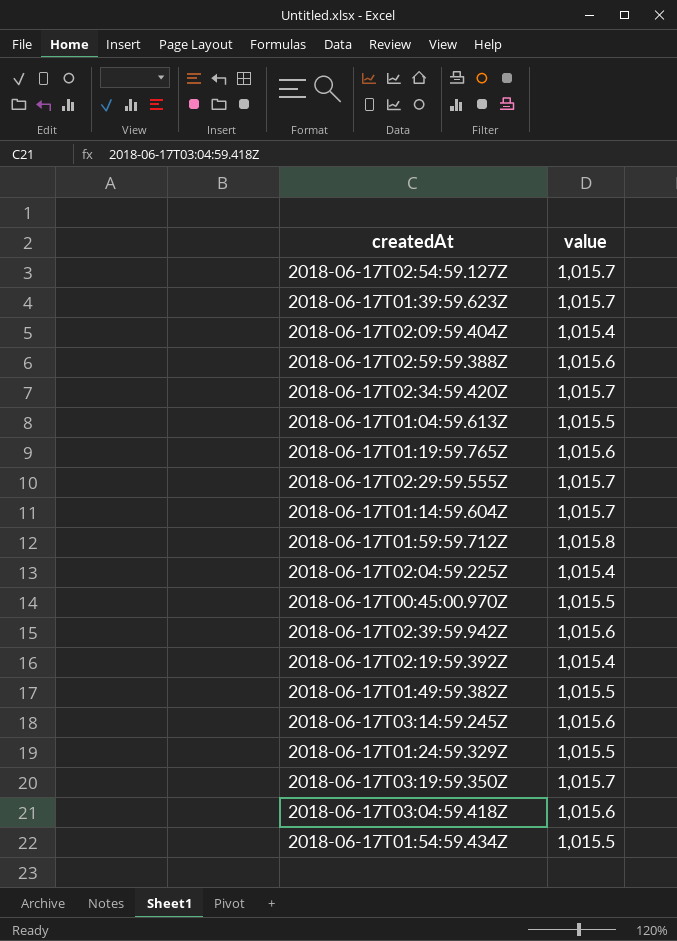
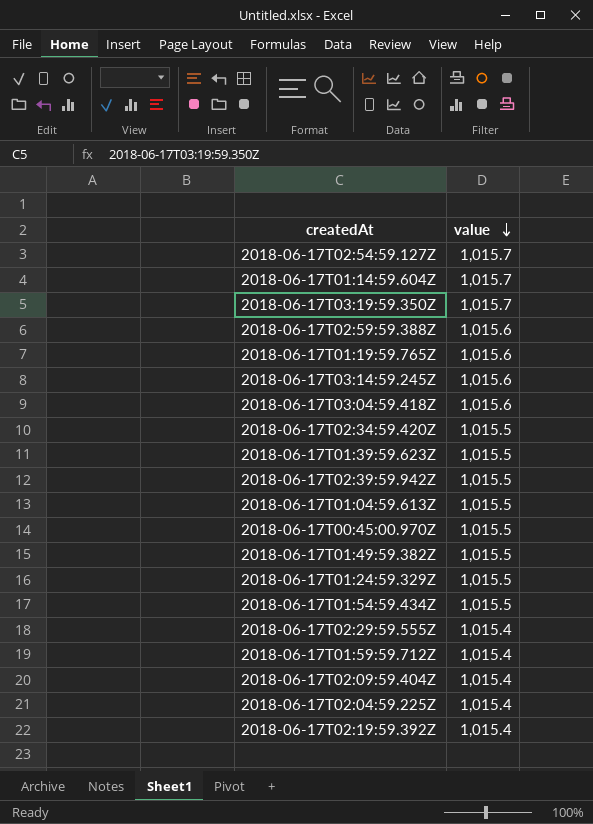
row order: none -> value descending
2018-06-17T02:34:59.420Z | value: 1,015.7 -> 1,015.5
2018-06-17T01:39:59.623Z | value: 1,015.7 -> 1,015.5
2018-06-17T02:39:59.942Z | value: 1,015.6 -> 1,015.5
2018-06-17T02:29:59.555Z | value: 1,015.7 -> 1,015.4
2018-06-17T01:59:59.712Z | value: 1,015.8 -> 1,015.4

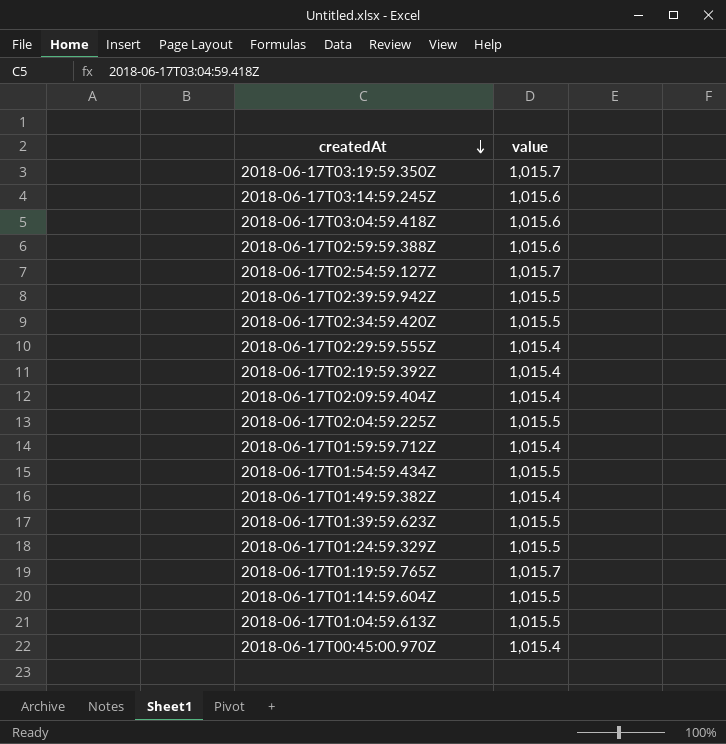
row order: value descending -> createdAt descending
2018-06-17T02:04:59.225Z | value: 1,015.4 -> 1,015.5
2018-06-17T01:49:59.382Z | value: 1,015.5 -> 1,015.4
2018-06-17T01:19:59.765Z | value: 1,015.6 -> 1,015.7
2018-06-17T01:14:59.604Z | value: 1,015.7 -> 1,015.5
2018-06-17T00:45:00.970Z | value: 1,015.5 -> 1,015.4

